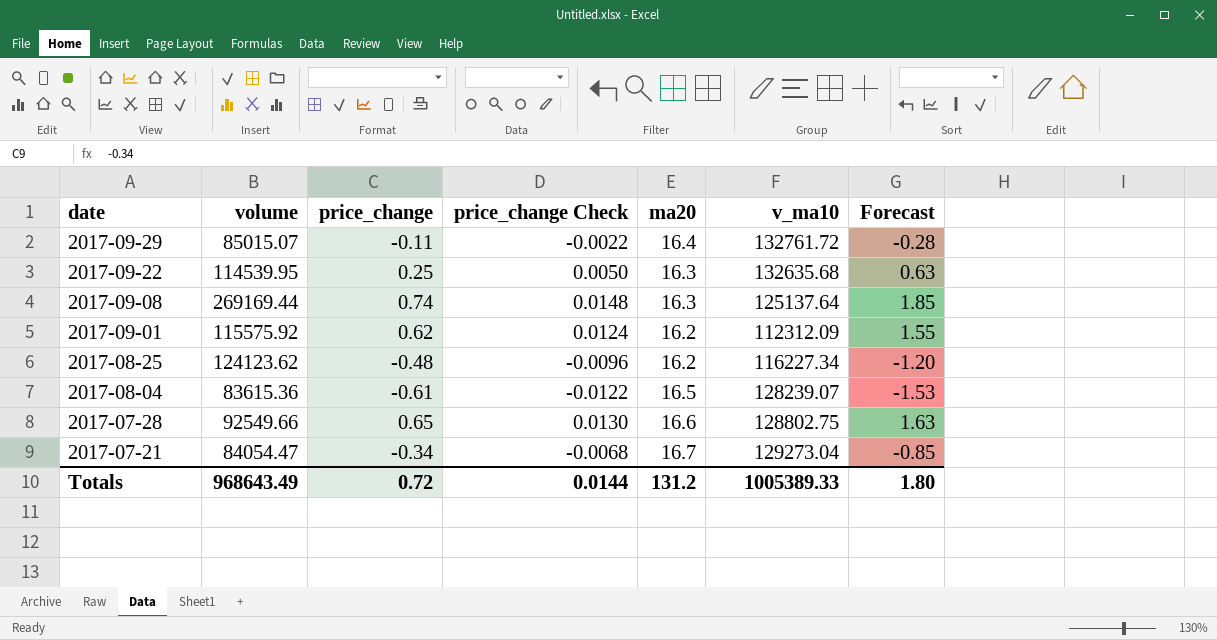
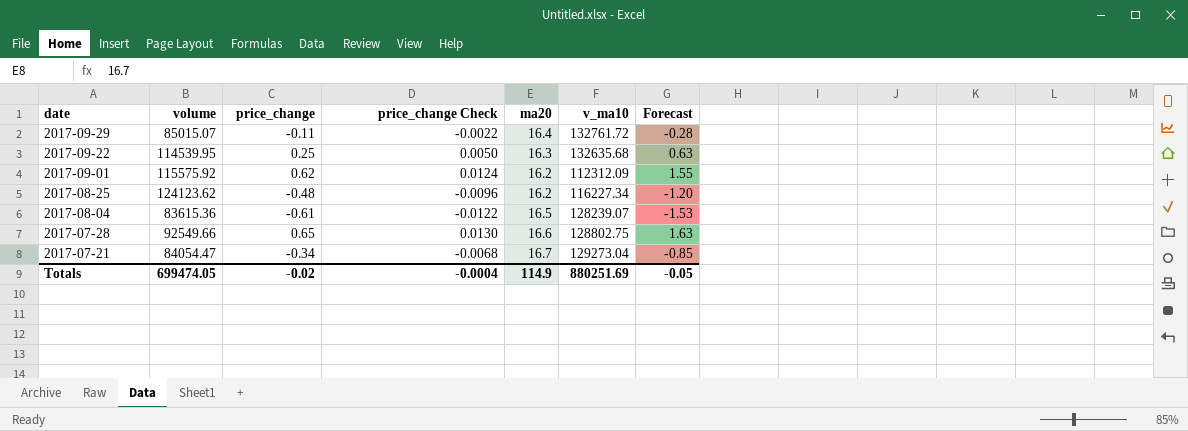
row 2017-09-08: 269169.44 | 0.74 | 0.0148 | 16.3 | 125137.64 | 1.85 -> none
Totals | volume: 968643.49 -> 699474.05
Totals | price_change: 0.72 -> -0.02
Totals | price_change Check: 0.0144 -> -0.0004
Totals | ma20: 131.2 -> 114.9
Totals | v_ma10: 1005389.33 -> 880251.69
Totals | Forecast: 1.80 -> -0.05

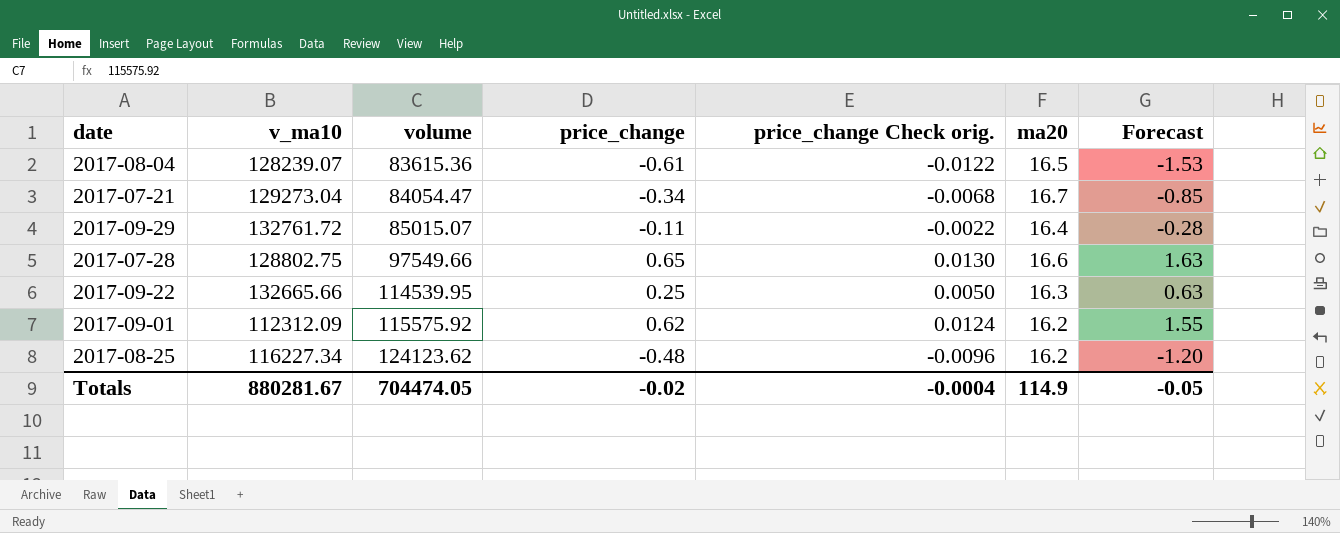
row order: date descending -> volume ascending
column v_ma10 | position: 6 -> 2
column name: price_change Check -> price_change Check orig.
2017-07-28 | volume: 92549.66 -> 97549.66
2017-09-22 | v_ma10: 132635.68 -> 132665.66
Totals | v_ma10: 880251.69 -> 880281.67
Totals | volume: 699474.05 -> 704474.05

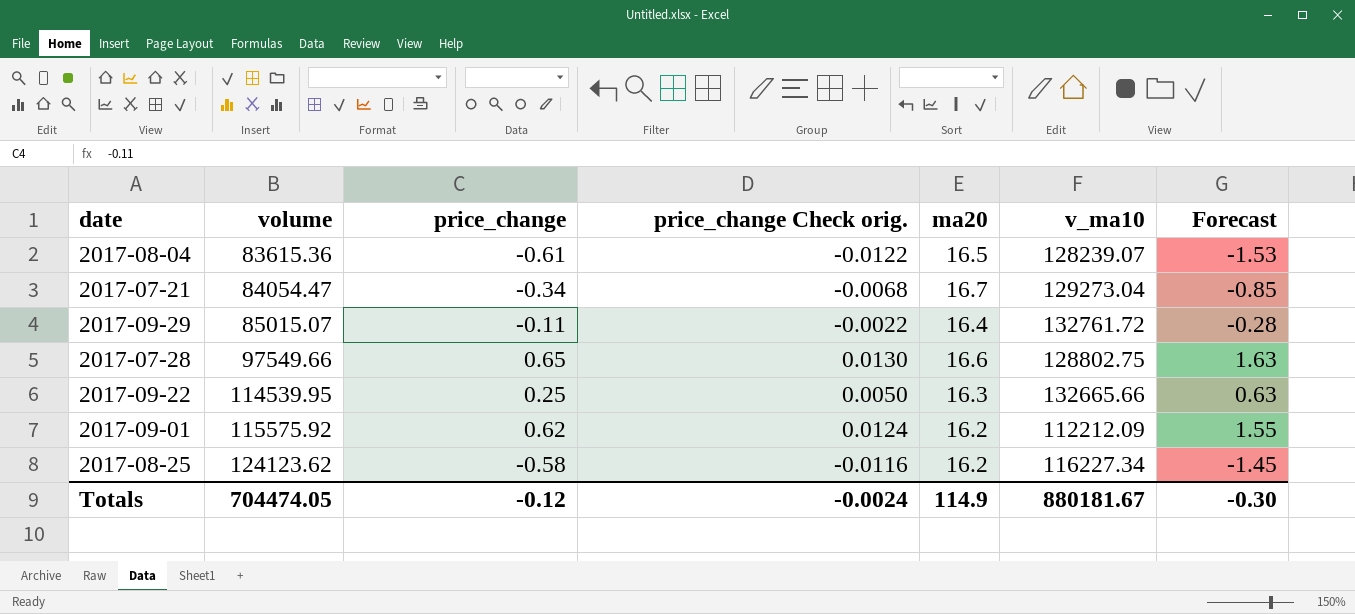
column v_ma10 | position: 2 -> 6
2017-09-01 | v_ma10: 112312.09 -> 112212.09
2017-08-25 | price_change: -0.48 -> -0.58
2017-08-25 | price_change Check orig.: -0.0096 -> -0.0116
2017-08-25 | Forecast: -1.20 -> -1.45
Totals | price_change: -0.02 -> -0.12
Totals | price_change Check orig.: -0.0004 -> -0.0024
Totals | v_ma10: 880281.67 -> 880181.67
Totals | Forecast: -0.05 -> -0.30

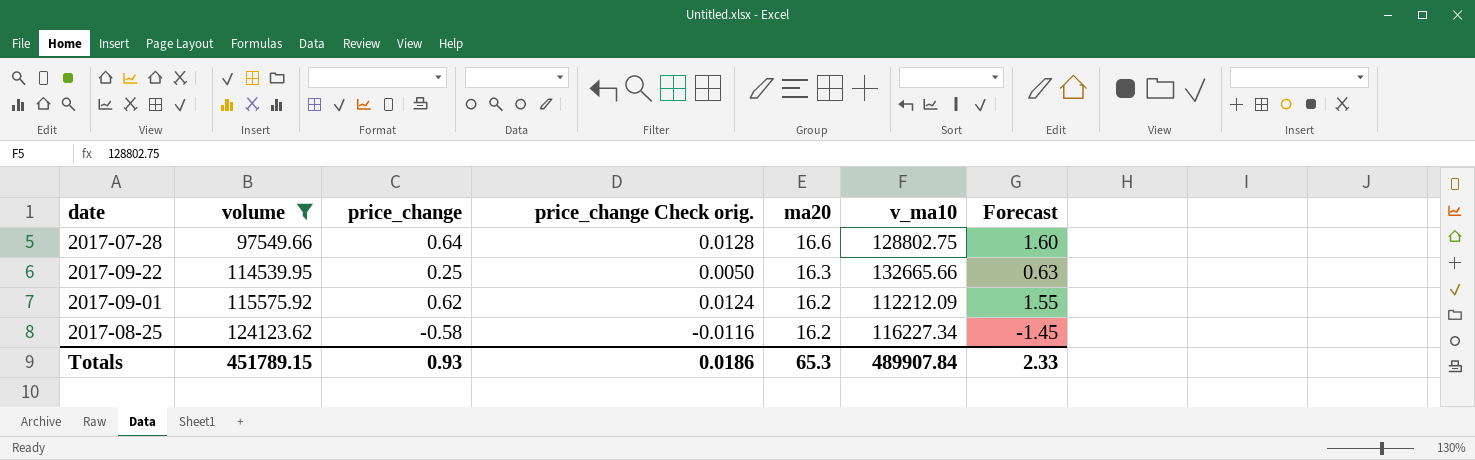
filter: none -> volume >= 97549.66
2017-07-28 | price_change: 0.65 -> 0.64
2017-07-28 | price_change Check orig.: 0.0130 -> 0.0128
2017-07-28 | Forecast: 1.63 -> 1.60
Totals | volume: 704474.05 -> 451789.15
Totals | price_change: -0.12 -> 0.93
Totals | price_change Check orig.: -0.0024 -> 0.0186
Totals | ma20: 114.9 -> 65.3
Totals | v_ma10: 880181.67 -> 489907.84
Totals | Forecast: -0.30 -> 2.33

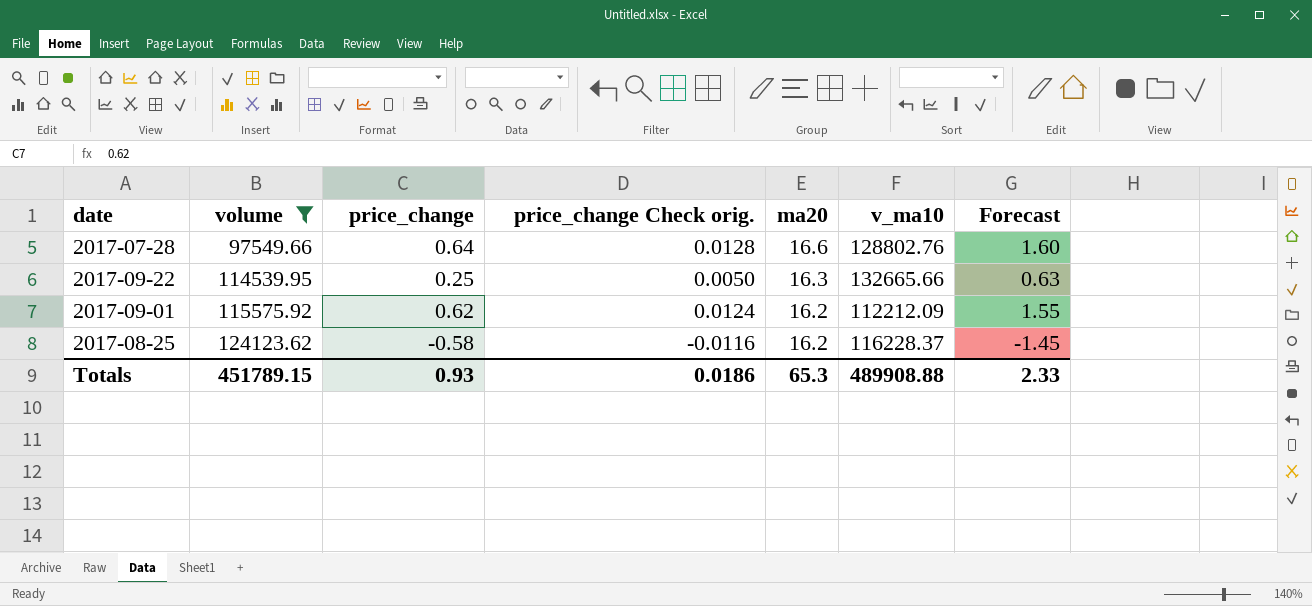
2017-07-28 | v_ma10: 128802.75 -> 128802.76
2017-08-25 | v_ma10: 116227.34 -> 116228.37
Totals | v_ma10: 489907.84 -> 489908.88

